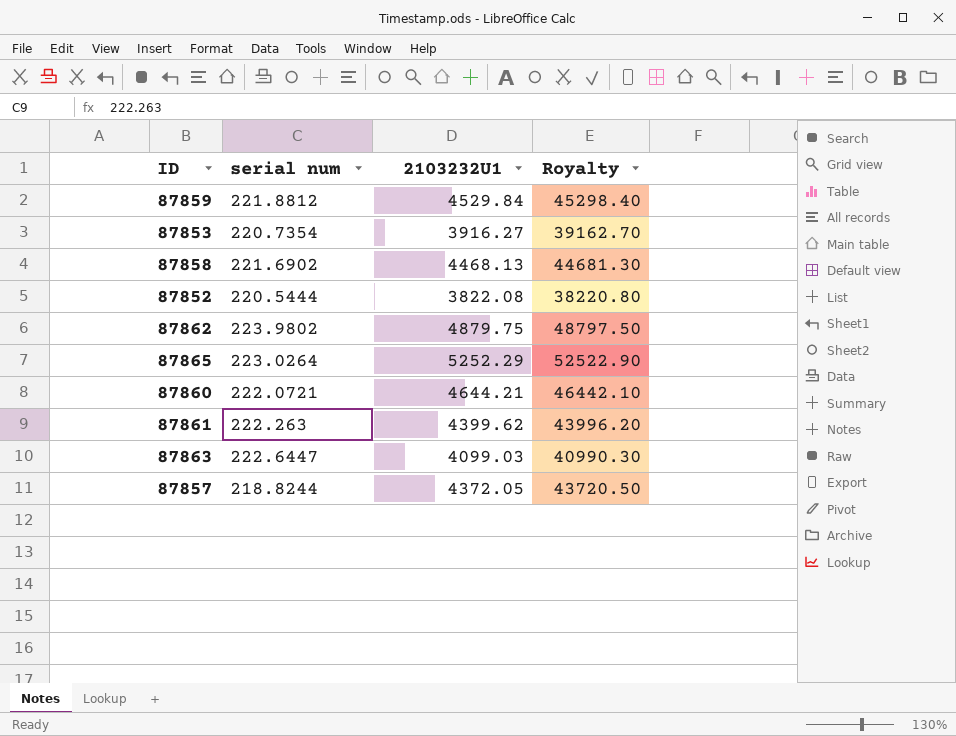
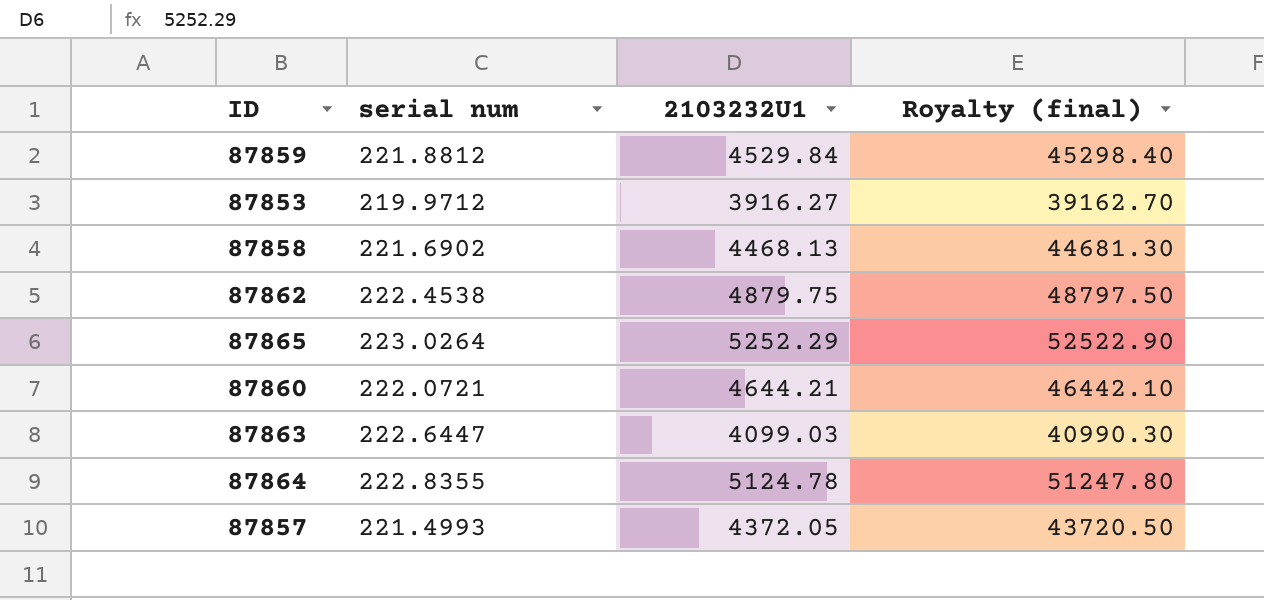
column name: Royalty -> Royalty (final)
row 87852: 220.5444 | 3822.08 | 38220.80 -> none
row 87861: 222.263 | 4399.62 | 43996.20 -> none
87853 | serial num: 220.7354 -> 219.9712
87862 | serial num: 223.9802 -> 222.4538
row 87864: none -> 222.8355 | 5124.78 | 51247.80
87857 | serial num: 218.8244 -> 221.4993

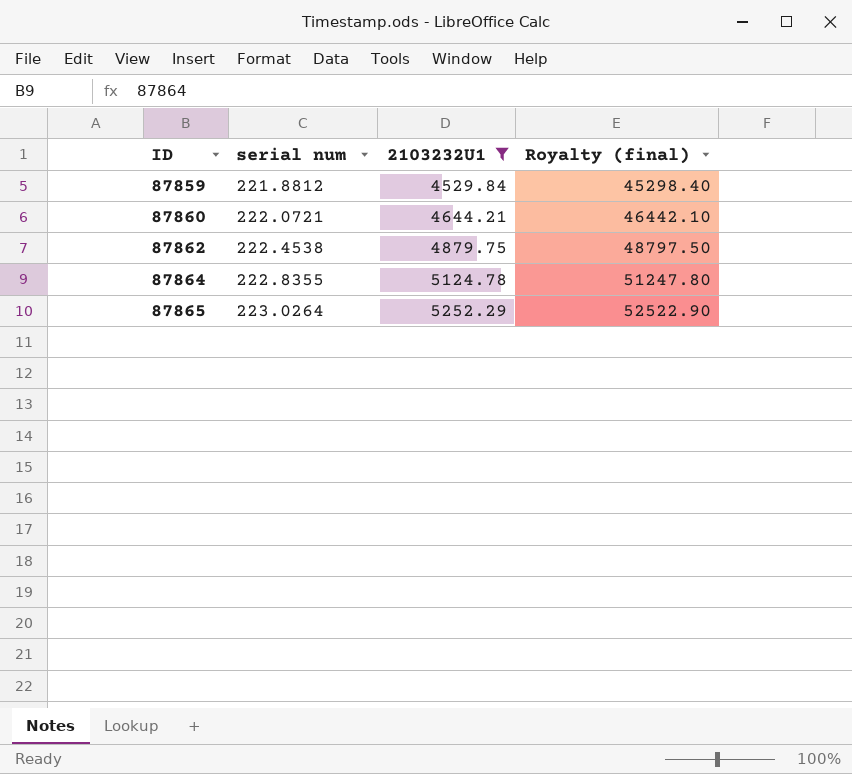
filter: none -> 2103232U1 >= 4529.84
row order: none -> ID ascending

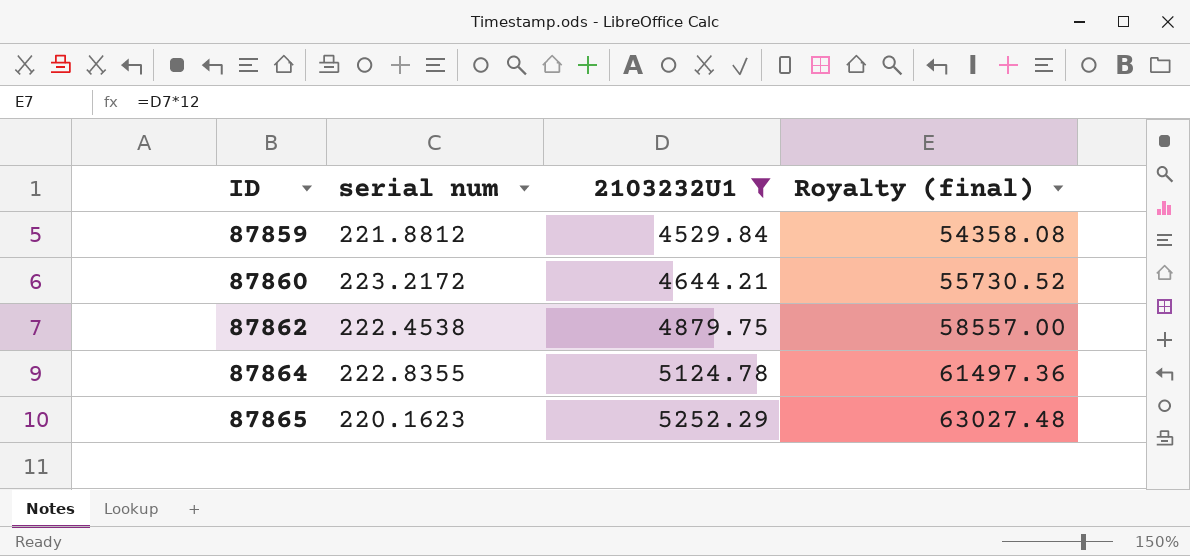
column Royalty (final) | formula: [2103232U1] * 10 -> [2103232U1] * 12
87860 | serial num: 222.0721 -> 223.2172
87865 | serial num: 223.0264 -> 220.1623

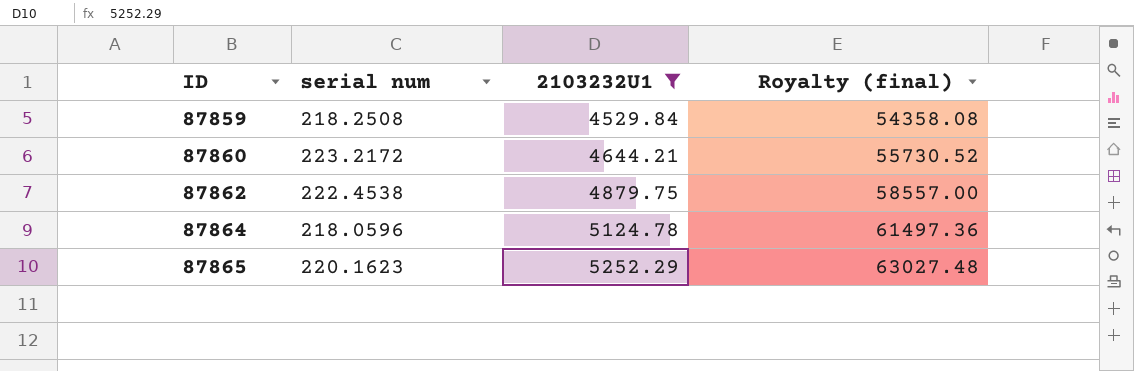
87859 | serial num: 221.8812 -> 218.2508
87864 | serial num: 222.8355 -> 218.0596

